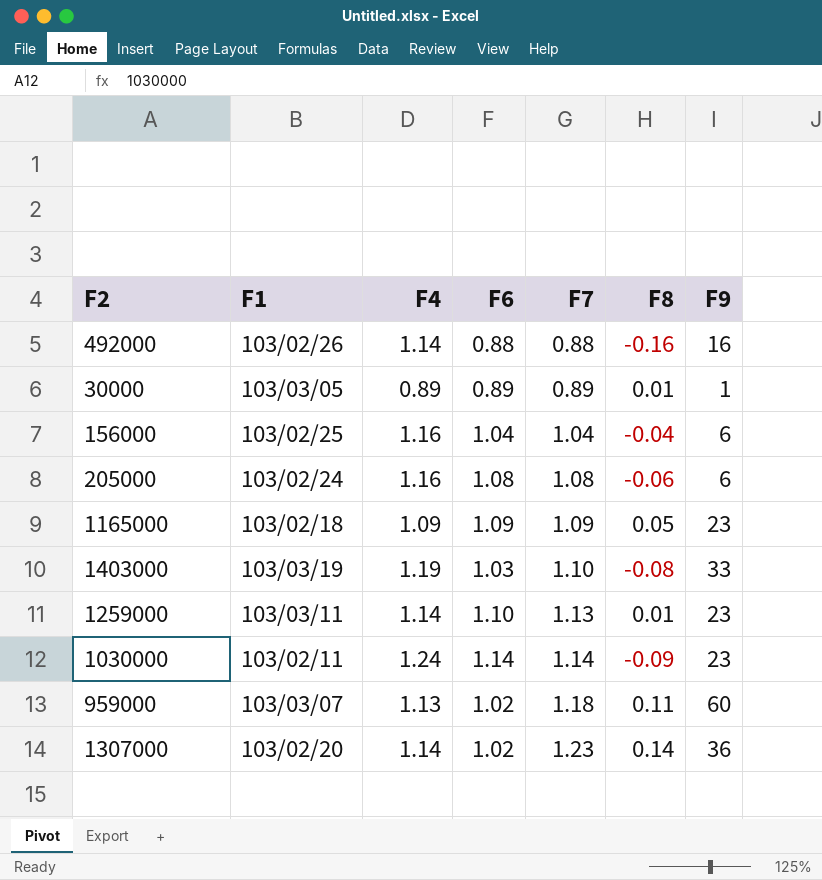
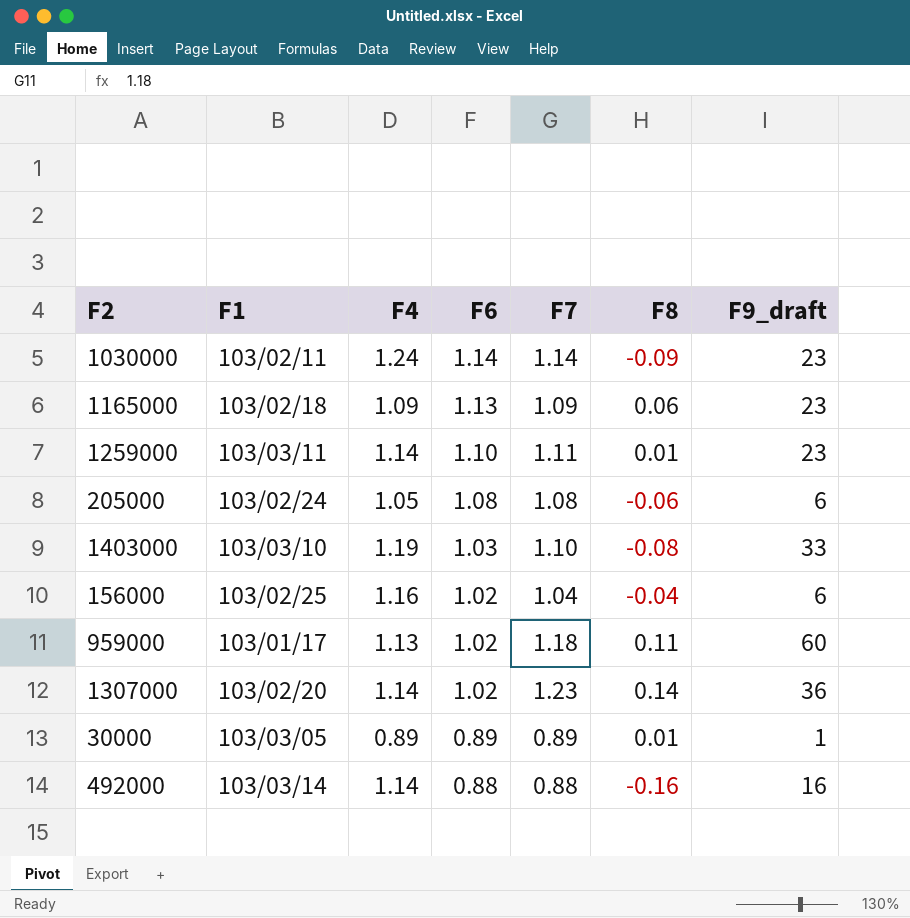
row order: F7 ascending -> F6 descending
column name: F9 -> F9_draft
1165000 | F6: 1.09 -> 1.13
1165000 | F8: 0.05 -> 0.06
1259000 | F7: 1.13 -> 1.11
205000 | F4: 1.16 -> 1.05
1403000 | F1: 103/03/19 -> 103/03/10
156000 | F6: 1.04 -> 1.02
959000 | F1: 103/03/07 -> 103/01/17
492000 | F1: 103/02/26 -> 103/03/14

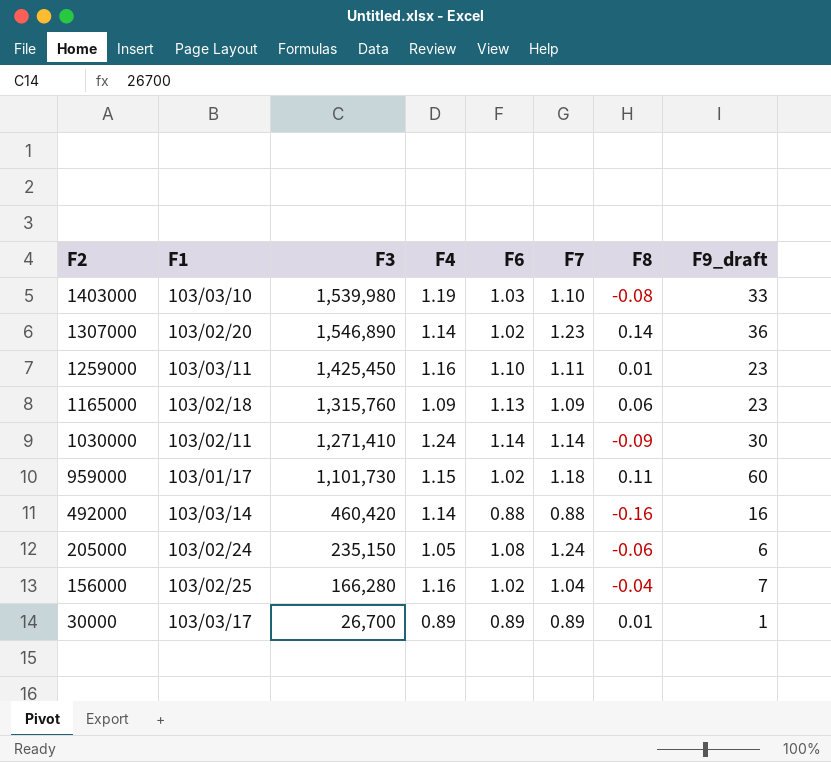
row order: F6 descending -> F2 descending
column F3 | position: none -> 3
1259000 | F4: 1.14 -> 1.16
1030000 | F9_draft: 23 -> 30
959000 | F4: 1.13 -> 1.15
205000 | F7: 1.08 -> 1.24
156000 | F9_draft: 6 -> 7
30000 | F1: 103/03/05 -> 103/03/17

